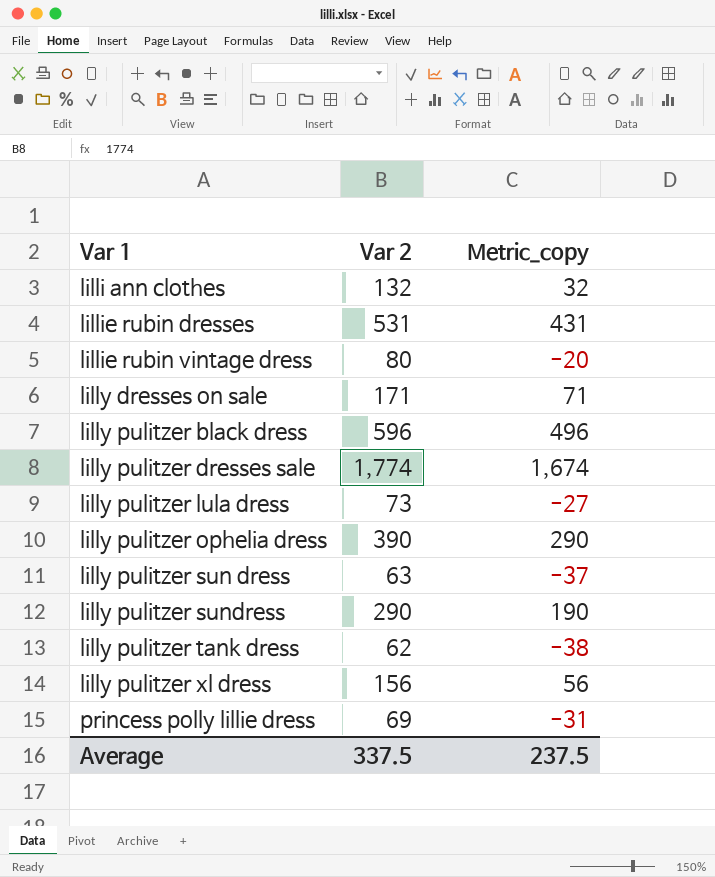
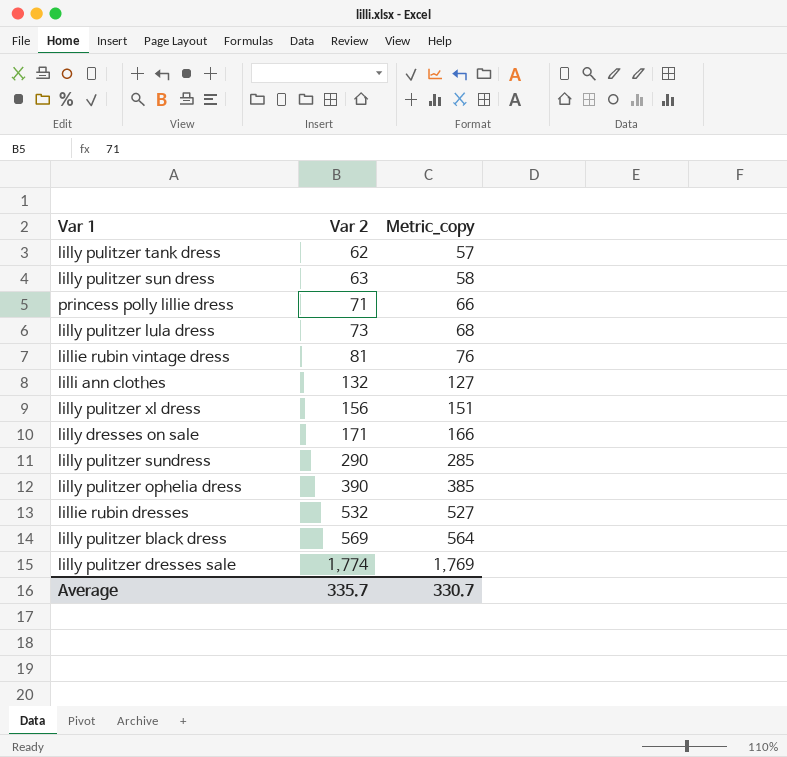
row order: Var 1 ascending -> Var 2 ascending
column Metric_copy | formula: [Var 2] - 100 -> [Var 2] - 5
princess polly lillie dress | Var 2: 69 -> 71
lillie rubin vintage dress | Var 2: 80 -> 81
lillie rubin dresses | Var 2: 531 -> 532
lilly pulitzer black dress | Var 2: 596 -> 569
Average | Var 2: 337.5 -> 335.7
Average | Metric_copy: 237.5 -> 330.7

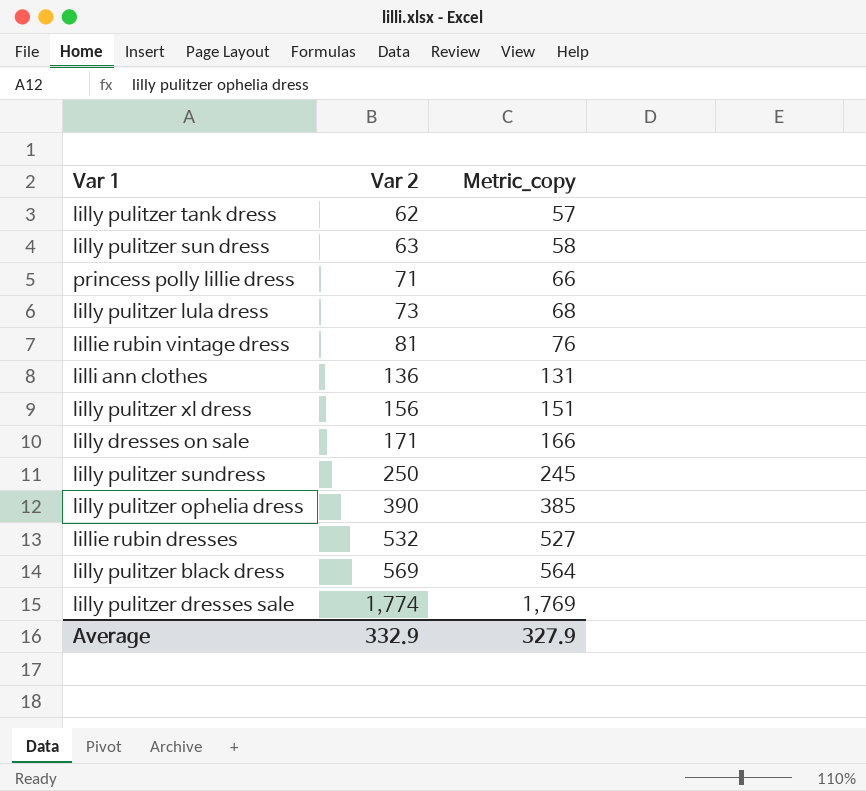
lilli ann clothes | Var 2: 132 -> 136
lilli ann clothes | Metric_copy: 127 -> 131
lilly pulitzer sundress | Var 2: 290 -> 250
lilly pulitzer sundress | Metric_copy: 285 -> 245
Average | Var 2: 335.7 -> 332.9
Average | Metric_copy: 330.7 -> 327.9

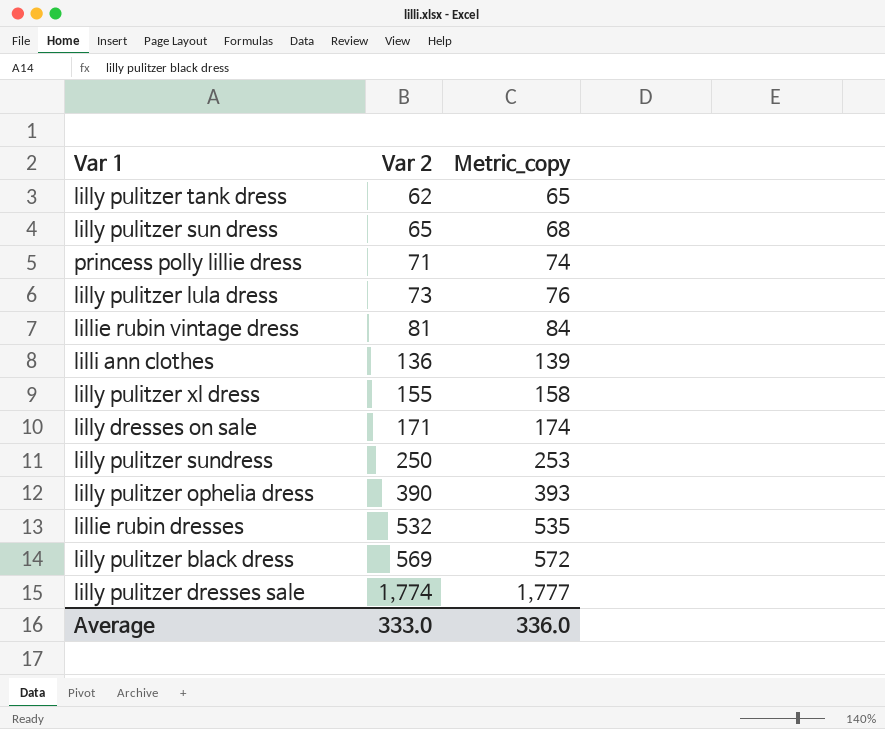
column Metric_copy | formula: [Var 2] - 5 -> [Var 2] + 3
lilly pulitzer sun dress | Var 2: 63 -> 65
lilly pulitzer xl dress | Var 2: 156 -> 155
Average | Var 2: 332.9 -> 333.0
Average | Metric_copy: 327.9 -> 336.0

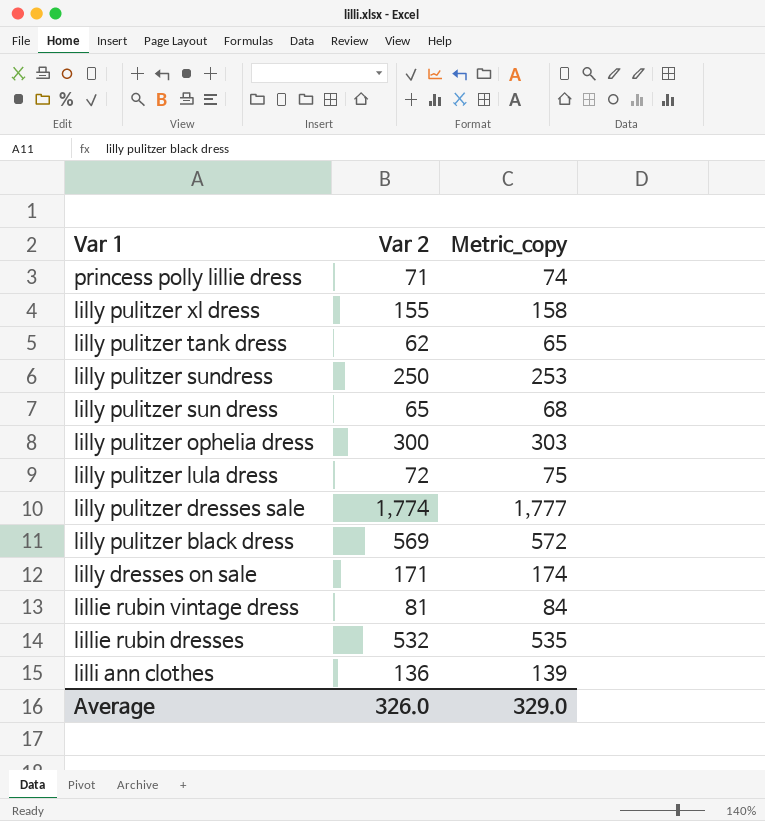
row order: Var 2 ascending -> Var 1 descending
lilly pulitzer ophelia dress | Var 2: 390 -> 300
lilly pulitzer ophelia dress | Metric_copy: 393 -> 303
lilly pulitzer lula dress | Var 2: 73 -> 72
lilly pulitzer lula dress | Metric_copy: 76 -> 75
Average | Var 2: 333.0 -> 326.0
Average | Metric_copy: 336.0 -> 329.0

